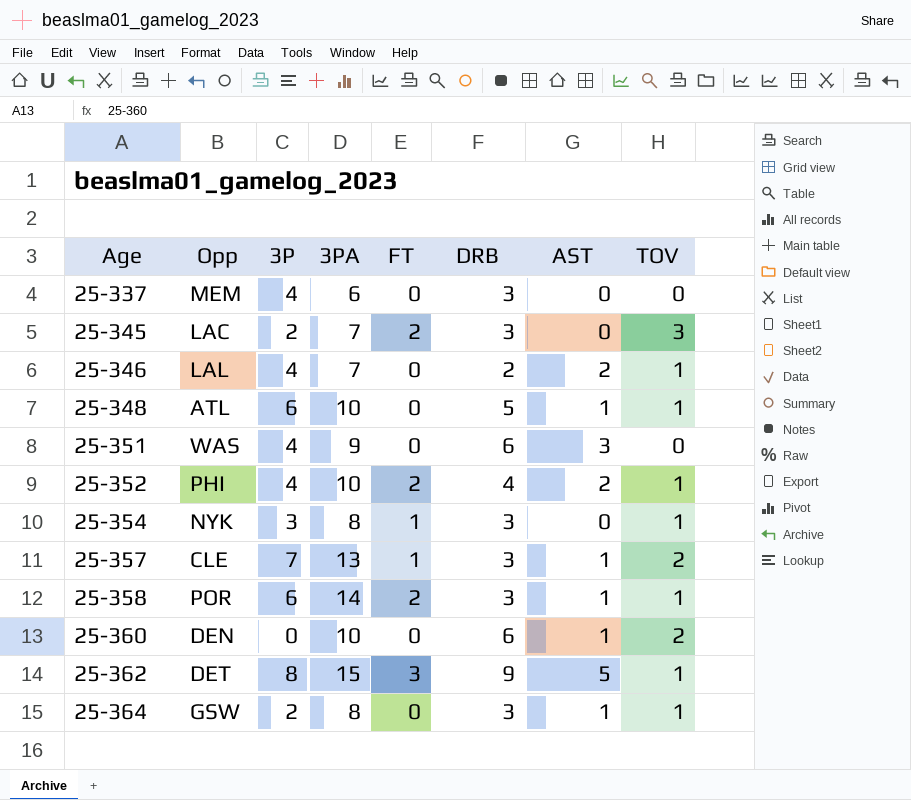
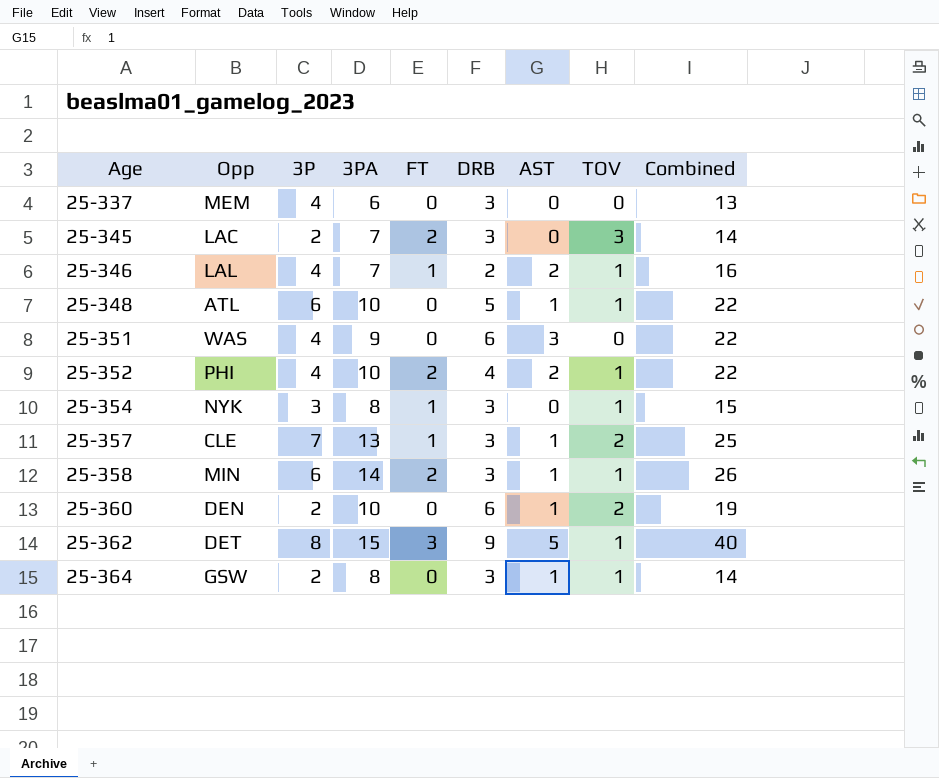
column Combined | formula: none -> [3P] + [3PA] + [FT] + [DRB] + [AST]
25-346 | FT: 0 -> 1
25-358 | Opp: POR -> MIN
25-360 | 3P: 0 -> 2

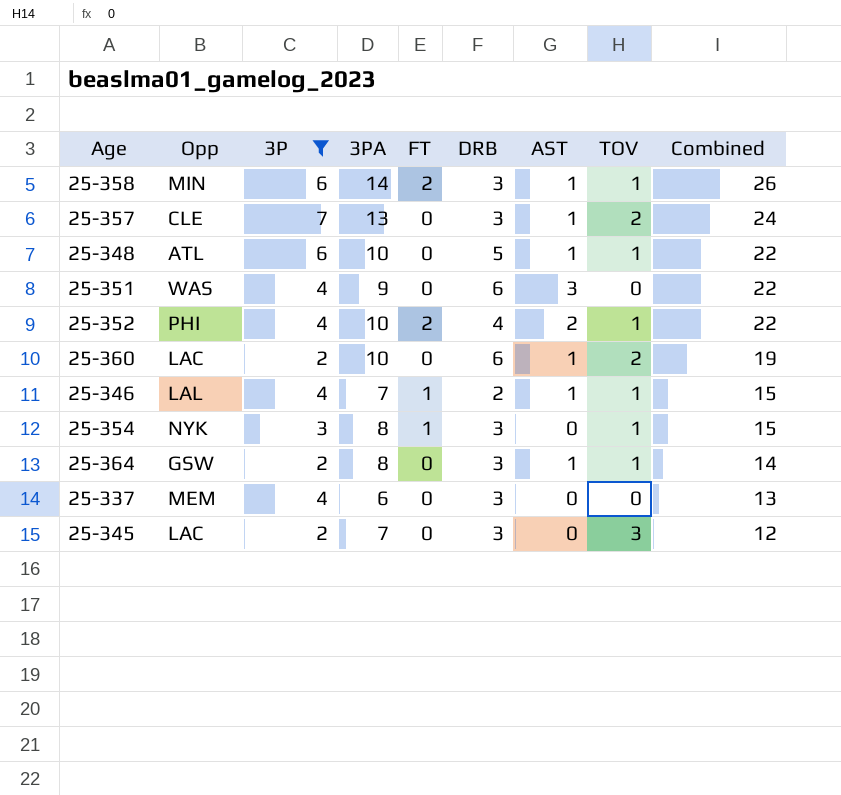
filter: none -> 3P != 8
row order: Age ascending -> Combined descending
25-357 | FT: 1 -> 0
25-357 | Combined: 25 -> 24
25-360 | Opp: DEN -> LAC
25-346 | AST: 2 -> 1
25-346 | Combined: 16 -> 15
25-345 | FT: 2 -> 0
25-345 | Combined: 14 -> 12

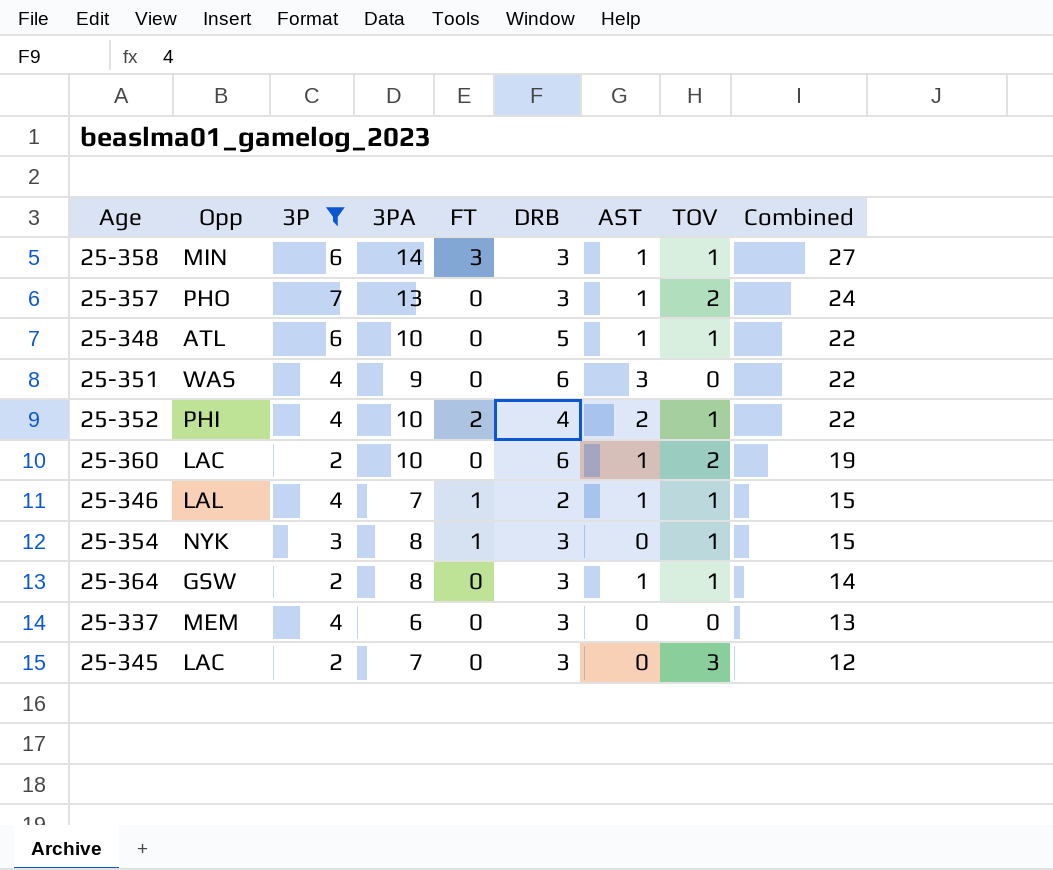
25-358 | FT: 2 -> 3
25-358 | Combined: 26 -> 27
25-357 | Opp: CLE -> PHO

